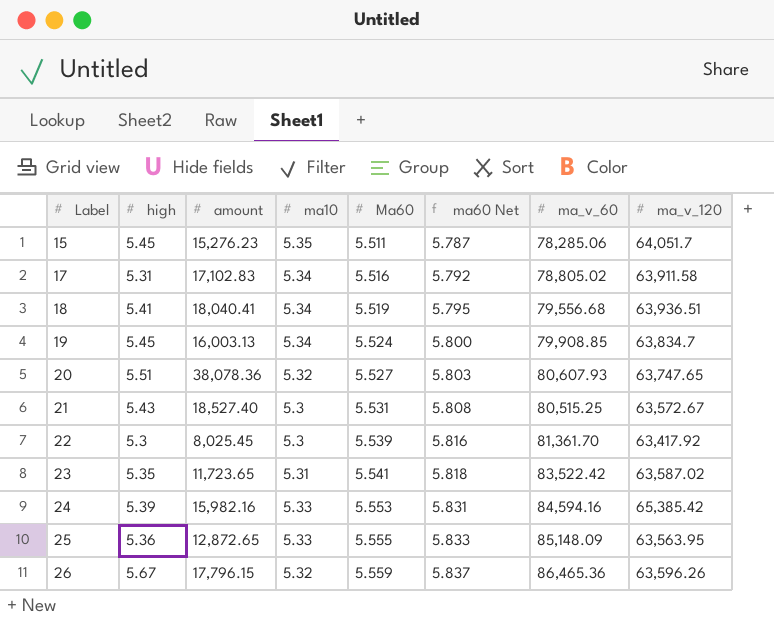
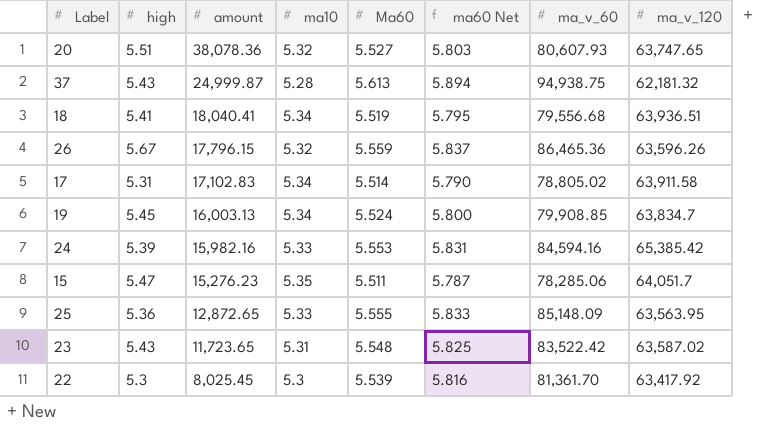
row order: Label ascending -> amount descending
row 21: 5.43 | 18,527.40 | 5.3 | 5.531 | 5.808 | 80,515.25 | 63,572.67 -> none
row 37: none -> 5.43 | 24,999.87 | 5.28 | 5.613 | 5.894 | 94,938.75 | 62,181.32
17 | Ma60: 5.516 -> 5.514
17 | ma60 Net: 5.792 -> 5.790
15 | high: 5.45 -> 5.47
23 | high: 5.35 -> 5.43
23 | Ma60: 5.541 -> 5.548
23 | ma60 Net: 5.818 -> 5.825

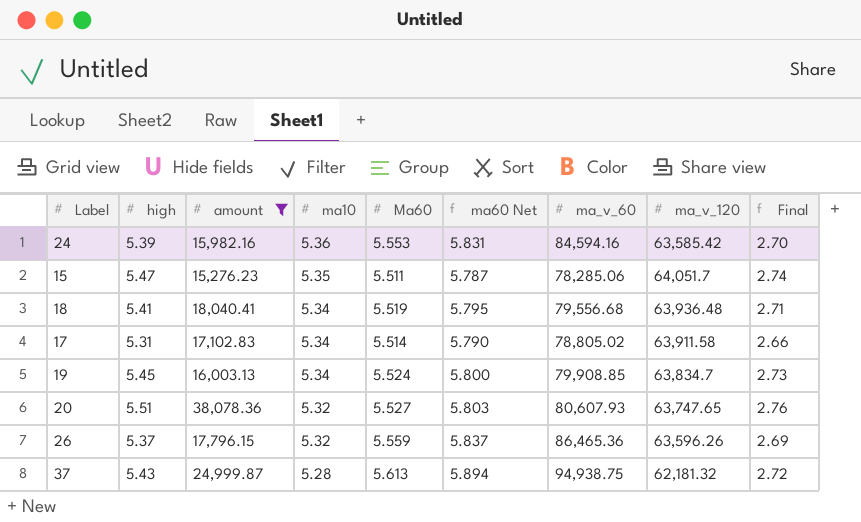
filter: none -> amount >= 15,276.23
row order: amount descending -> ma10 descending
column Final | formula: none -> [high] * 0.5
24 | ma10: 5.33 -> 5.36
24 | ma_v_120: 65,385.42 -> 63,585.42
18 | ma_v_120: 63,936.51 -> 63,936.48
26 | high: 5.67 -> 5.37

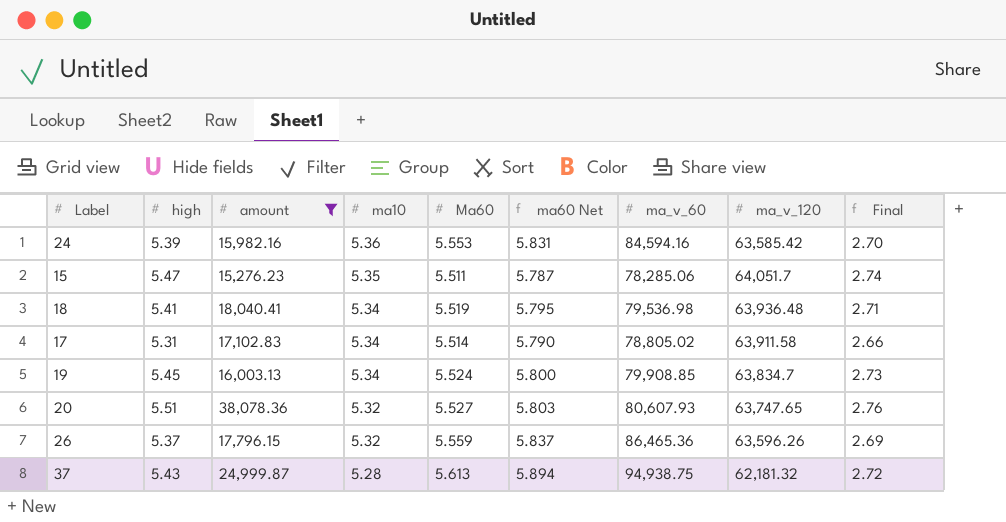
18 | ma_v_60: 79,556.68 -> 79,536.98

